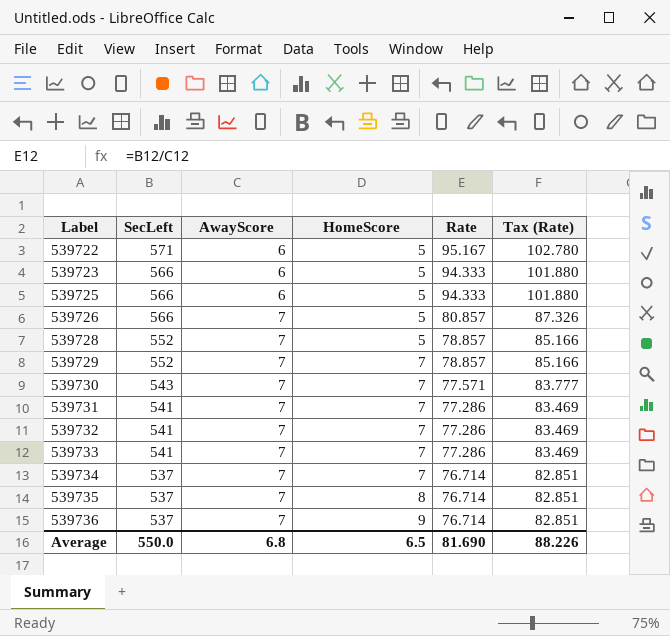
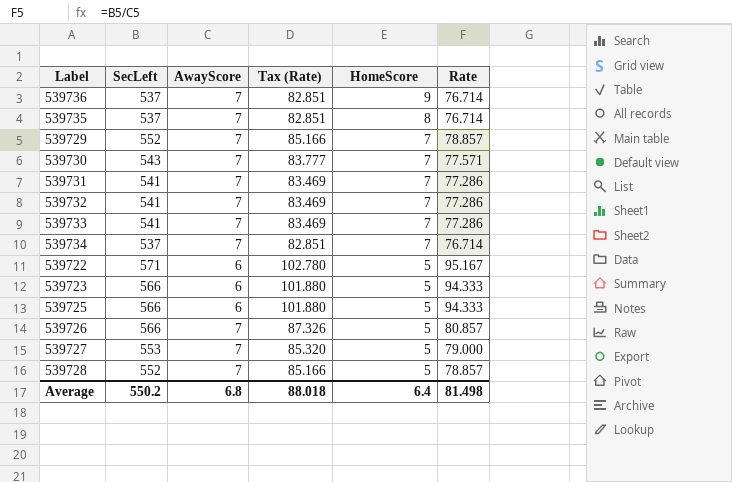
row order: Label ascending -> HomeScore descending
column Tax (Rate) | position: 6 -> 4
row 539727: none -> 553 | 7 | 85.320 | 5 | 79.000
Average | SecLeft: 550.0 -> 550.2
Average | Tax (Rate): 88.226 -> 88.018
Average | HomeScore: 6.5 -> 6.4
Average | Rate: 81.690 -> 81.498

